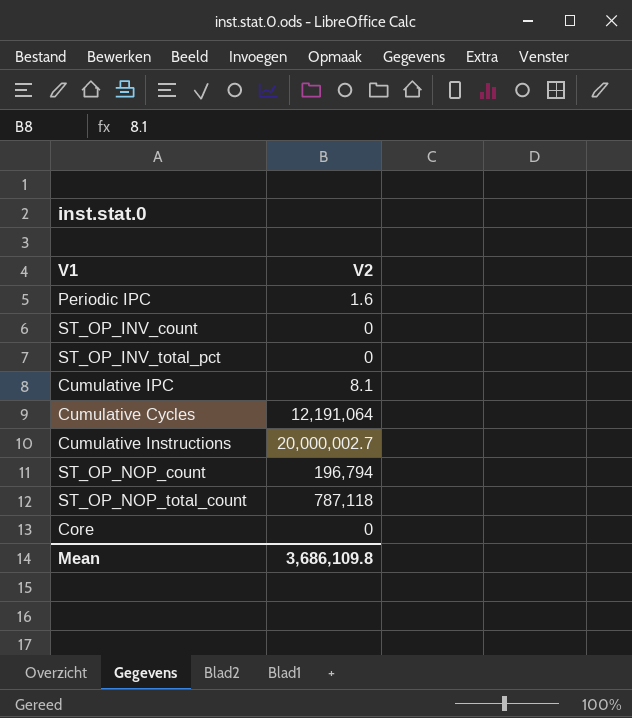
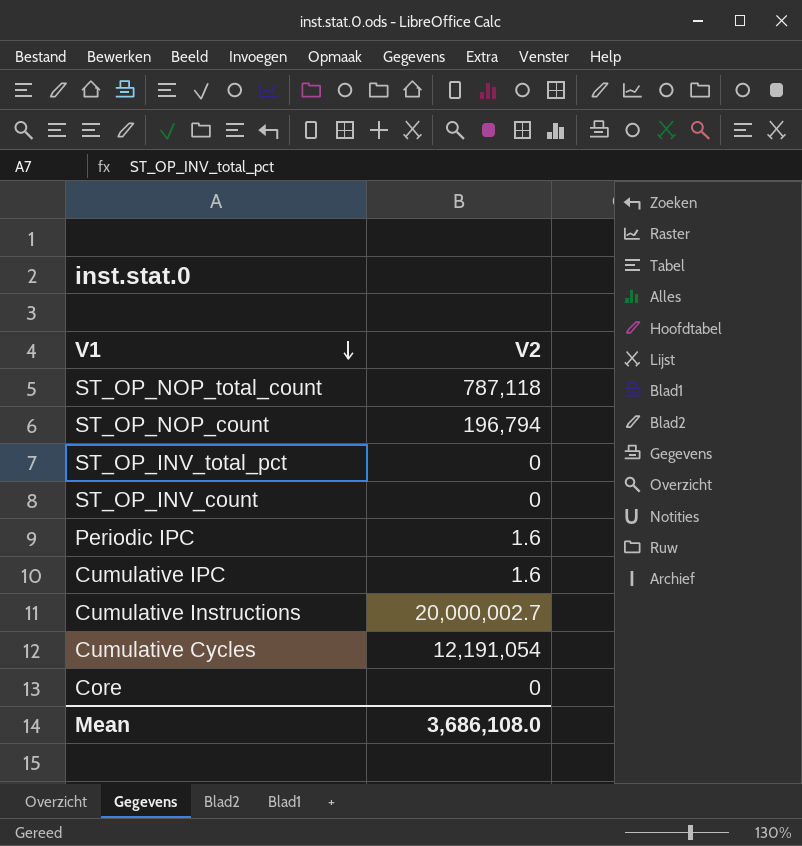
row order: none -> V1 descending
Cumulative IPC | V2: 8.1 -> 1.6
Cumulative Cycles | V2: 12,191,064 -> 12,191,054
Mean | V2: 3,686,109.8 -> 3,686,108.0

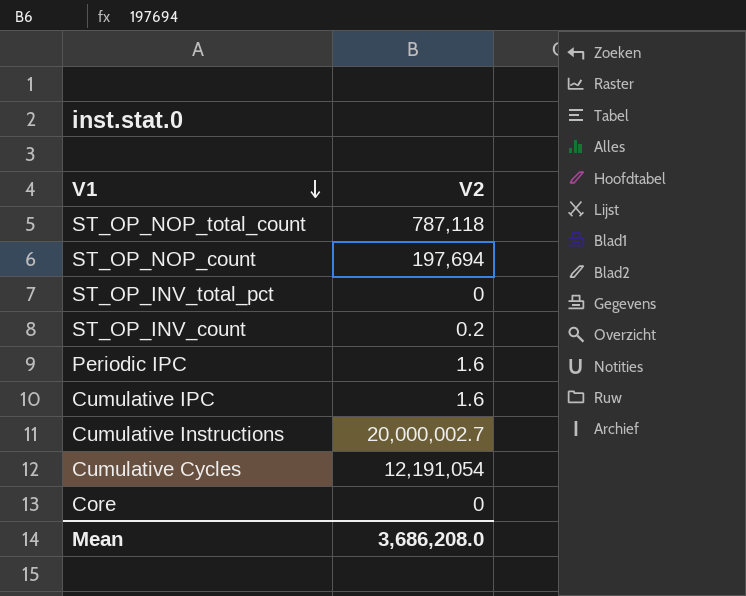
ST_OP_NOP_count | V2: 196,794 -> 197,694
ST_OP_INV_count | V2: 0 -> 0.2
Mean | V2: 3,686,108.0 -> 3,686,208.0

